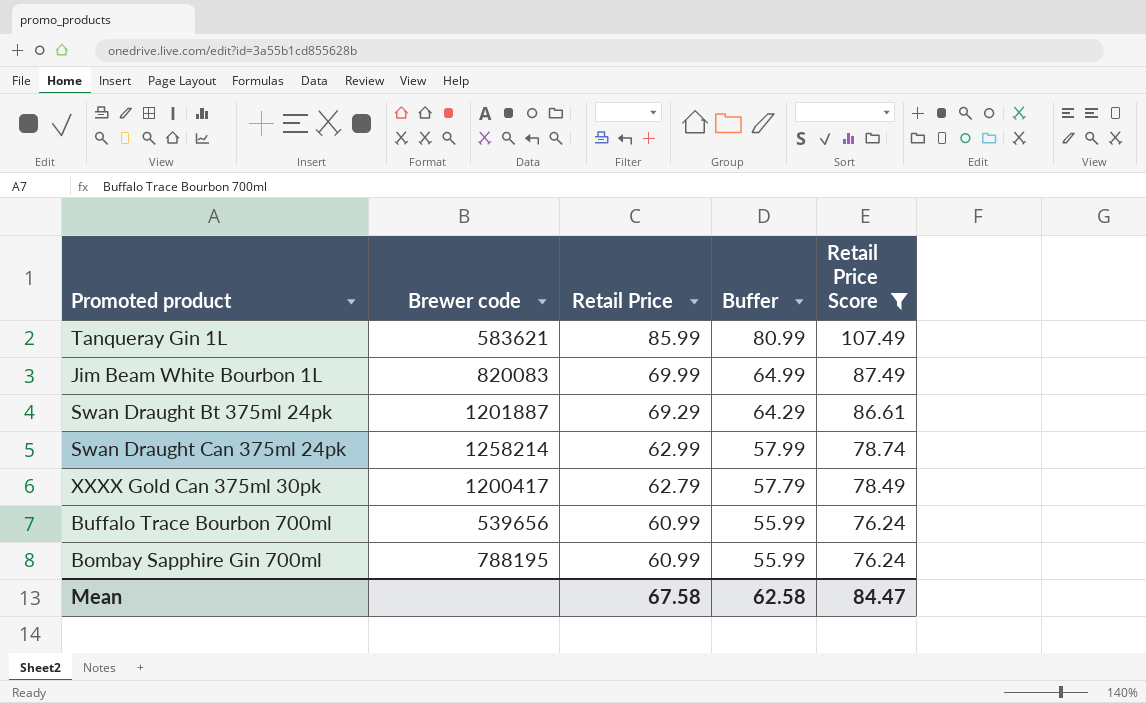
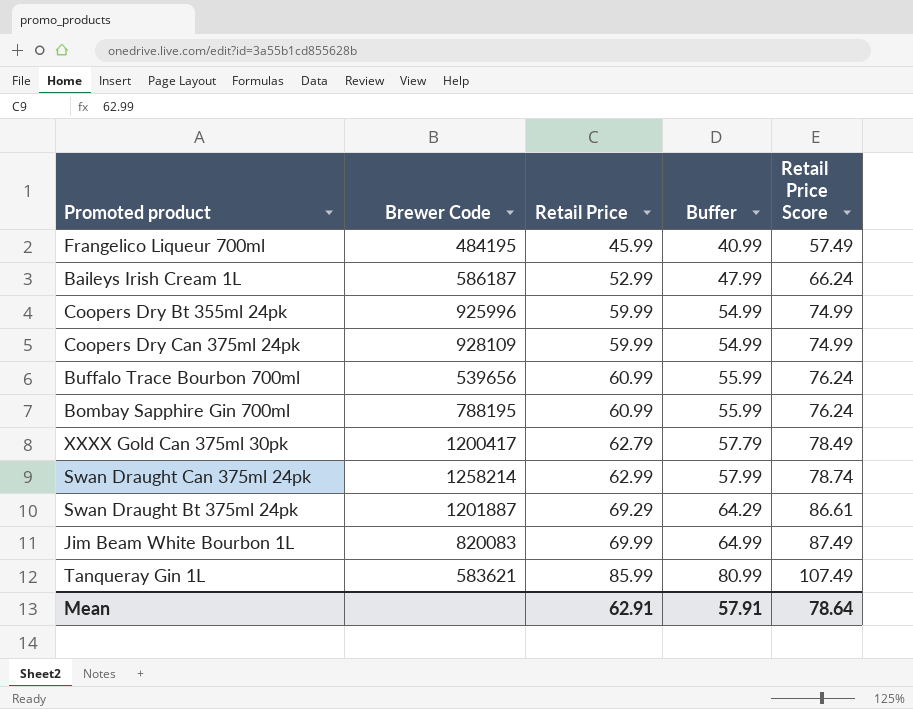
filter: Retail Price Score >= 76.24 -> none
row order: Retail Price descending -> Retail Price ascending
column name: Brewer code -> Brewer Code
Mean | Retail Price: 67.58 -> 62.91
Mean | Buffer: 62.58 -> 57.91
Mean | Retail Price Score: 84.47 -> 78.64

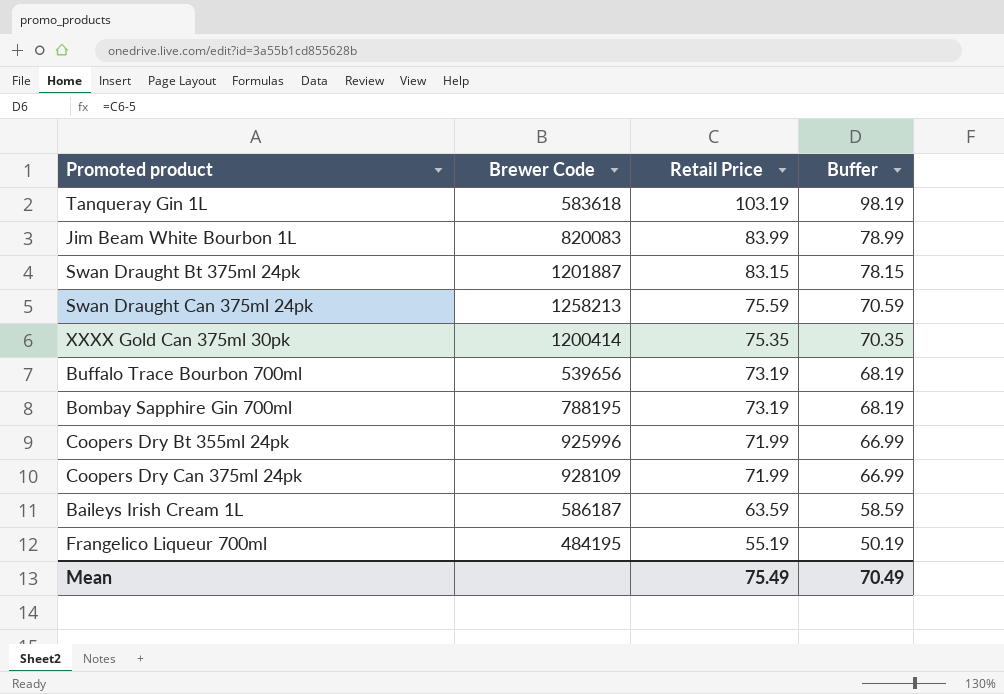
row order: Retail Price ascending -> Retail Price descending
column Retail Price Score | formula: [Retail Price] * 1.25 -> none
Tanqueray Gin 1L | Brewer Code: 583621 -> 583618
Tanqueray Gin 1L | Retail Price: 85.99 -> 103.19
Tanqueray Gin 1L | Buffer: 80.99 -> 98.19
Jim Beam White Bourbon 1L | Retail Price: 69.99 -> 83.99
Jim Beam White Bourbon 1L | Buffer: 64.99 -> 78.99
Swan Draught Bt 375ml 24pk | Retail Price: 69.29 -> 83.15
Swan Draught Bt 375ml 24pk | Buffer: 64.29 -> 78.15
Swan Draught Can 375ml 24pk | Brewer Code: 1258214 -> 1258213
Swan Draught Can 375ml 24pk | Retail Price: 62.99 -> 75.59
Swan Draught Can 375ml 24pk | Buffer: 57.99 -> 70.59
XXXX Gold Can 375ml 30pk | Brewer Code: 1200417 -> 1200414
XXXX Gold Can 375ml 30pk | Retail Price: 62.79 -> 75.35
XXXX Gold Can 375ml 30pk | Buffer: 57.79 -> 70.35
Buffalo Trace Bourbon 700ml | Retail Price: 60.99 -> 73.19
Buffalo Trace Bourbon 700ml | Buffer: 55.99 -> 68.19
Bombay Sapphire Gin 700ml | Retail Price: 60.99 -> 73.19
Bombay Sapphire Gin 700ml | Buffer: 55.99 -> 68.19
Coopers Dry Bt 355ml 24pk | Retail Price: 59.99 -> 71.99
Coopers Dry Bt 355ml 24pk | Buffer: 54.99 -> 66.99
Coopers Dry Can 375ml 24pk | Retail Price: 59.99 -> 71.99
Coopers Dry Can 375ml 24pk | Buffer: 54.99 -> 66.99
Baileys Irish Cream 1L | Retail Price: 52.99 -> 63.59
Baileys Irish Cream 1L | Buffer: 47.99 -> 58.59
Frangelico Liqueur 700ml | Retail Price: 45.99 -> 55.19
Frangelico Liqueur 700ml | Buffer: 40.99 -> 50.19
Mean | Retail Price: 62.91 -> 75.49
Mean | Buffer: 57.91 -> 70.49

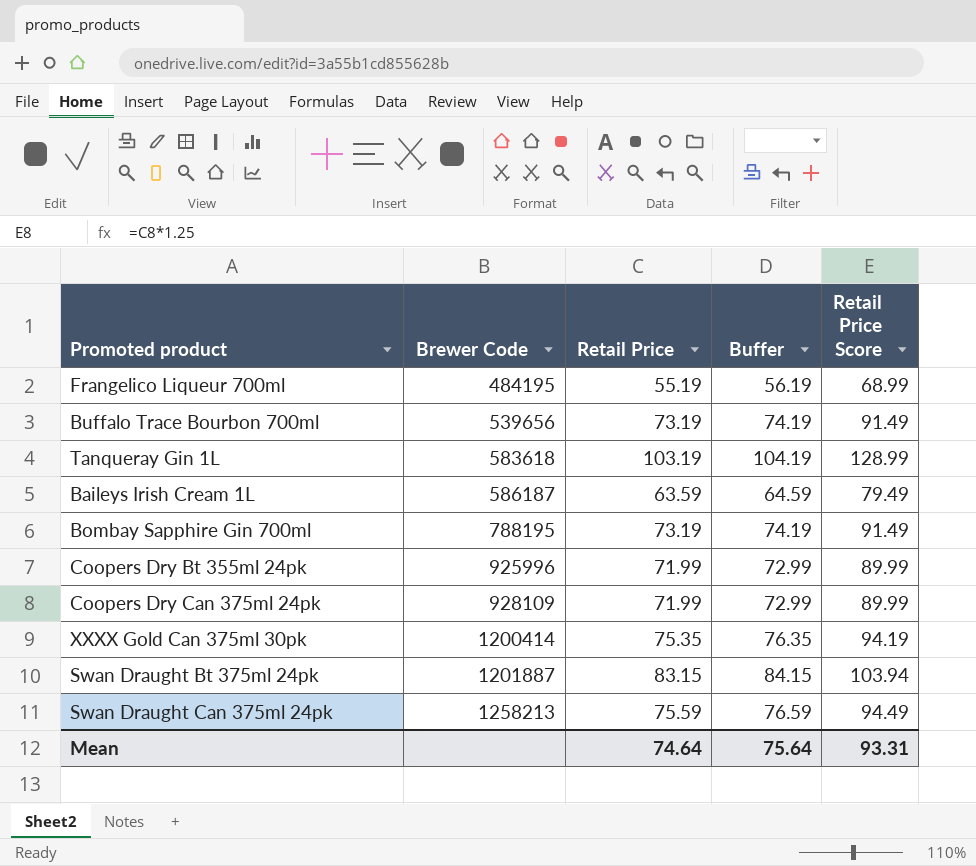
row order: Retail Price descending -> Brewer Code ascending
column Buffer | formula: [Retail Price] - 5 -> [Retail Price] + 1
column Retail Price Score | formula: none -> [Retail Price] * 1.25
row Jim Beam White Bourbon 1L: 820083 | 83.99 | 78.99 -> none
Mean | Retail Price: 75.49 -> 74.64
Mean | Buffer: 70.49 -> 75.64

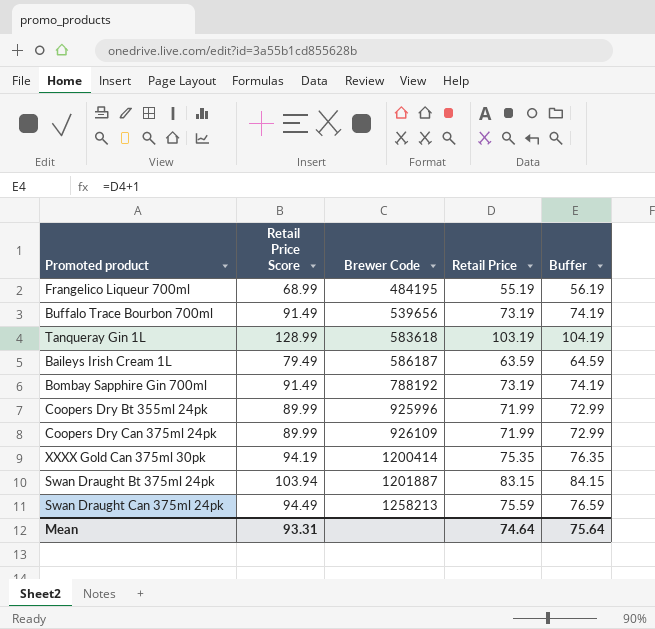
column Retail Price Score | position: 5 -> 2
Bombay Sapphire Gin 700ml | Brewer Code: 788195 -> 788192
Coopers Dry Can 375ml 24pk | Brewer Code: 928109 -> 926109

